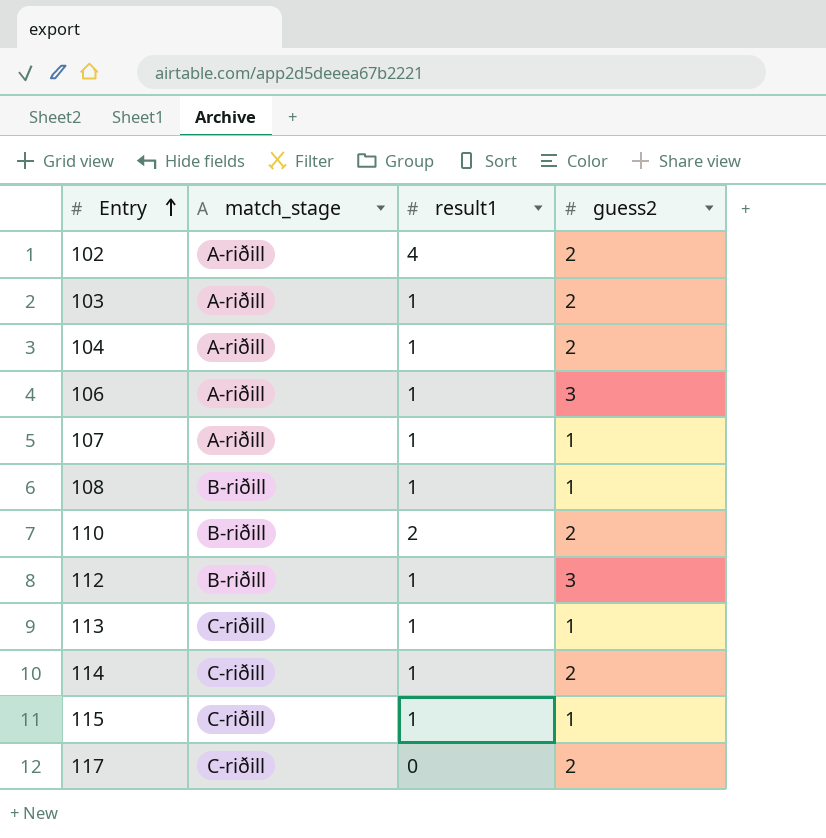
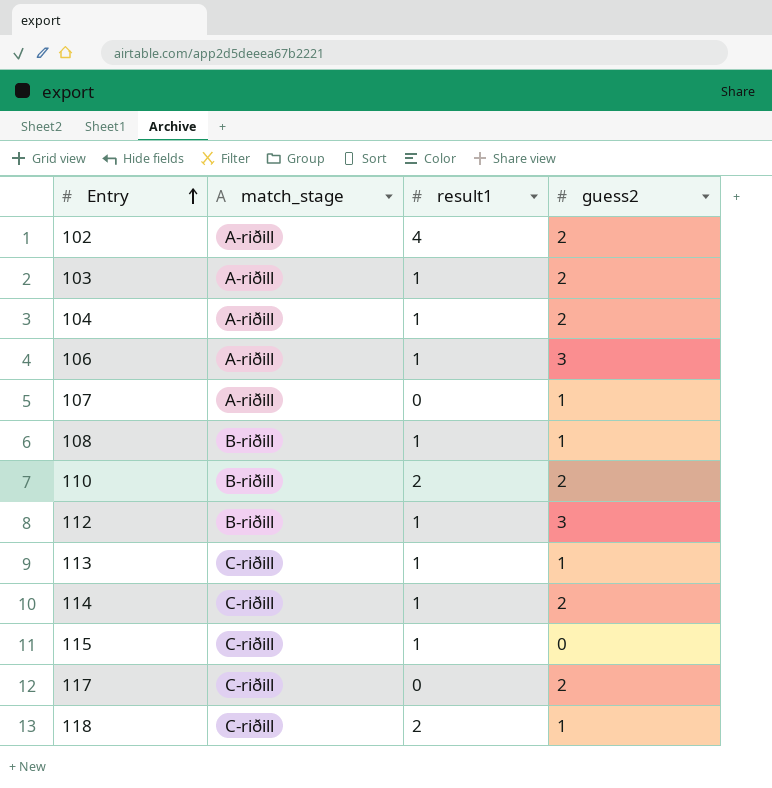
107 | result1: 1 -> 0
115 | guess2: 1 -> 0
row 118: none -> C-riðill | 2 | 1

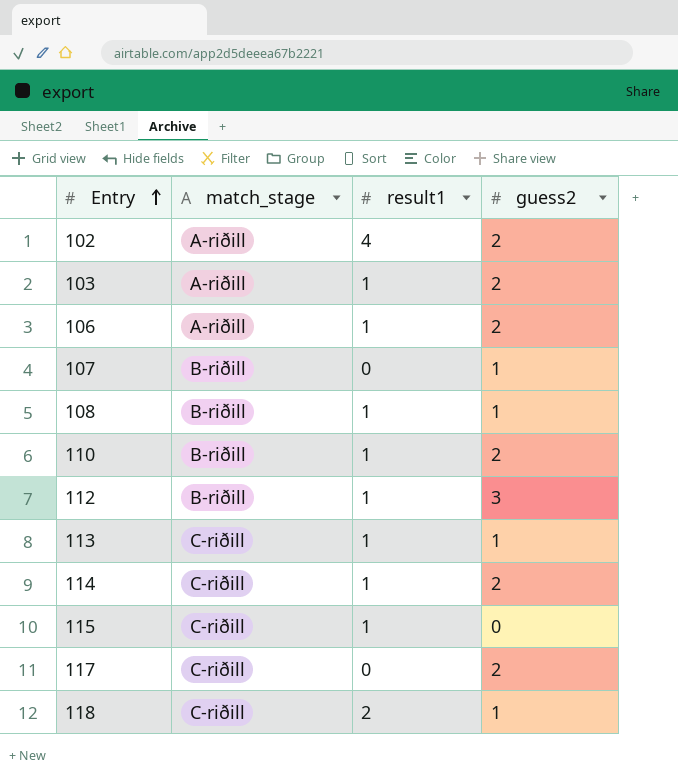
row 104: A-riðill | 1 | 2 -> none
106 | guess2: 3 -> 2
107 | match_stage: A-riðill -> B-riðill
110 | result1: 2 -> 1

